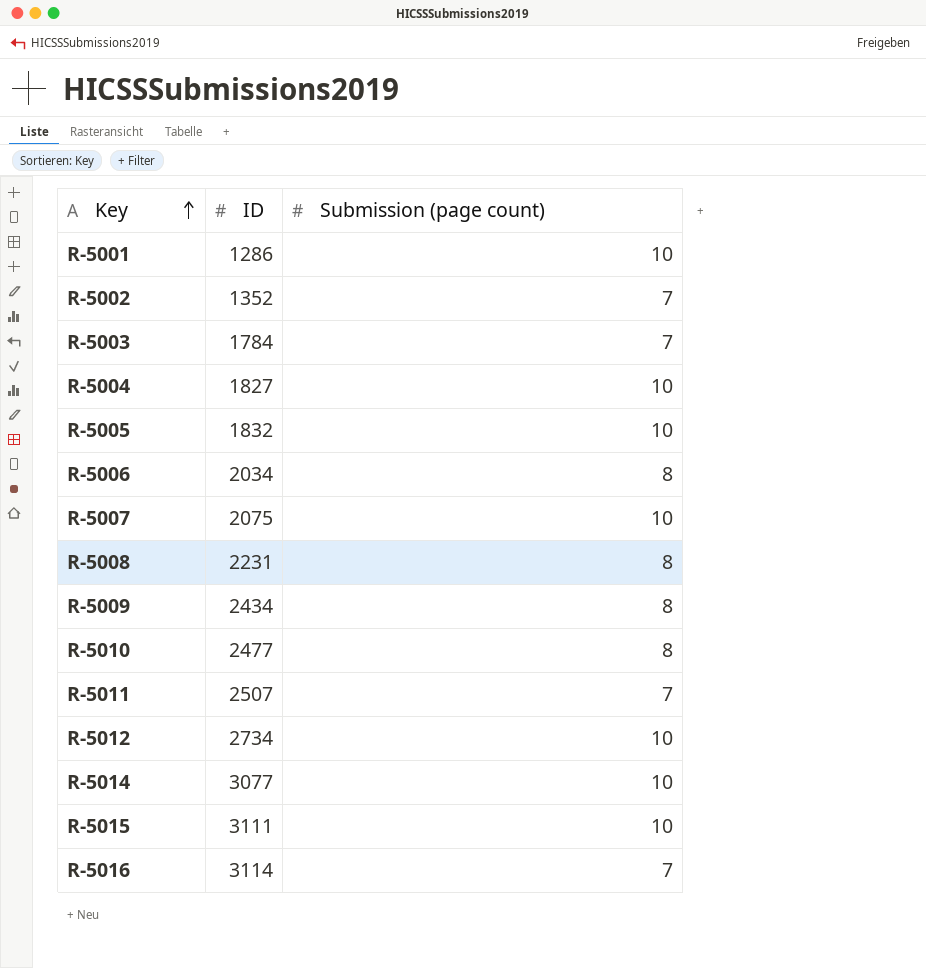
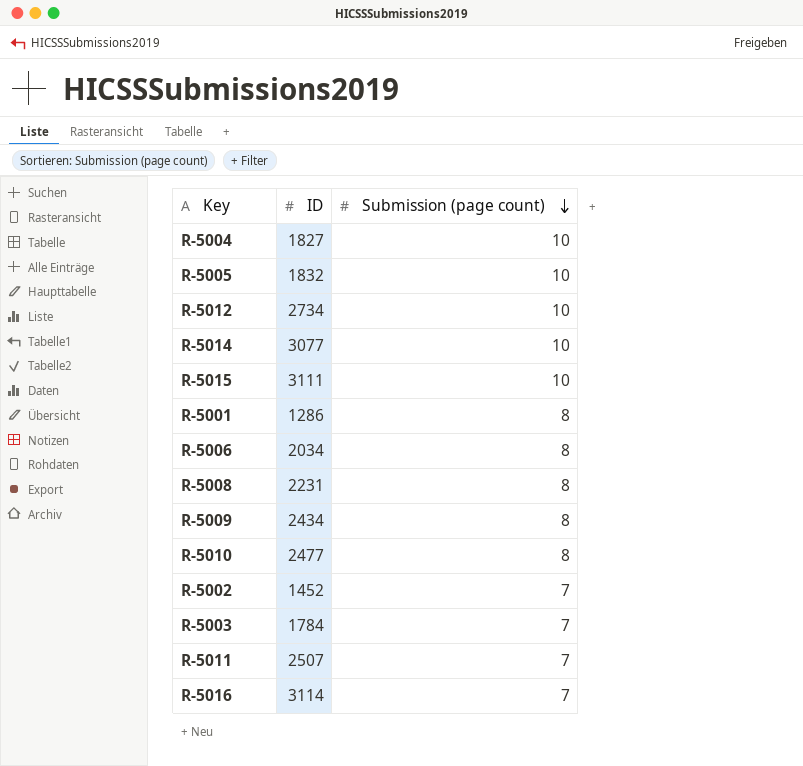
row order: Key ascending -> Submission (page count) descending
row R-5007: 2075 | 10 -> none
R-5001 | Submission (page count): 10 -> 8
R-5002 | ID: 1352 -> 1452

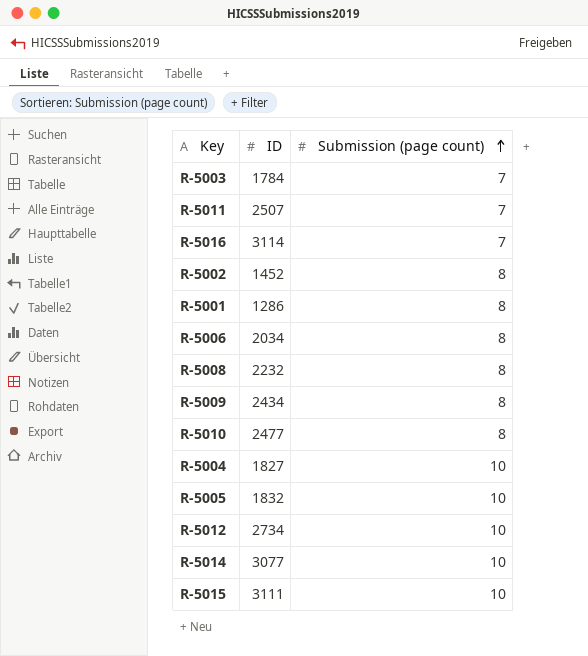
row order: Submission (page count) descending -> Submission (page count) ascending
R-5002 | Submission (page count): 7 -> 8
R-5008 | ID: 2231 -> 2232

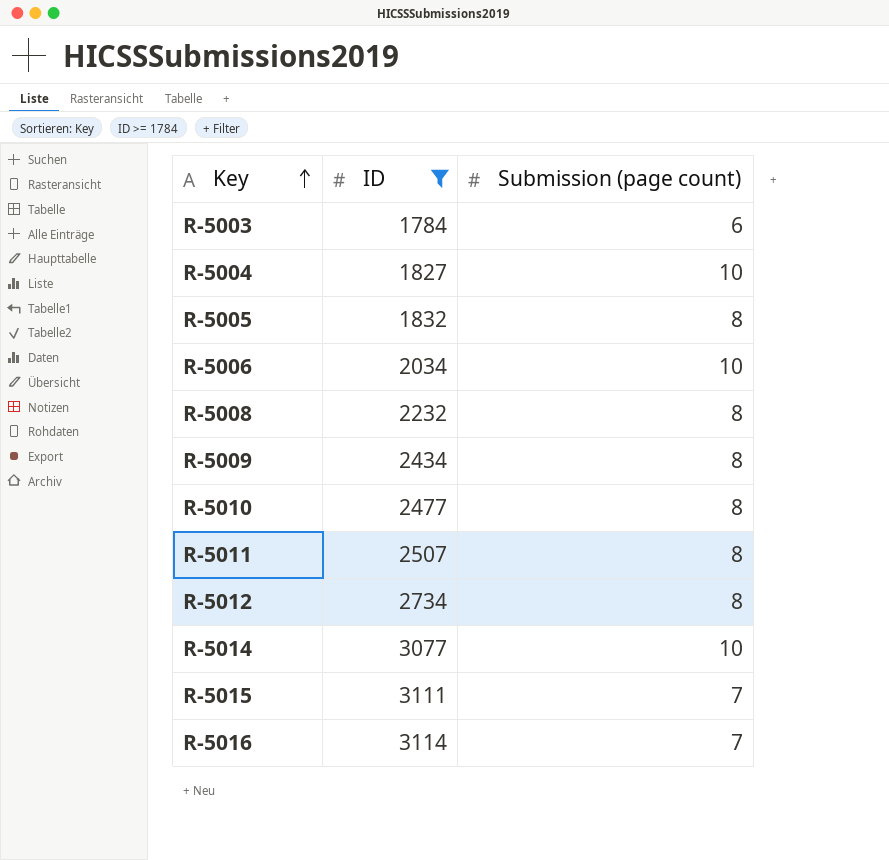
filter: none -> ID >= 1784
row order: Submission (page count) ascending -> Key ascending
R-5003 | Submission (page count): 7 -> 6
R-5005 | Submission (page count): 10 -> 8
R-5006 | Submission (page count): 8 -> 10
R-5011 | Submission (page count): 7 -> 8
R-5012 | Submission (page count): 10 -> 8
R-5015 | Submission (page count): 10 -> 7

